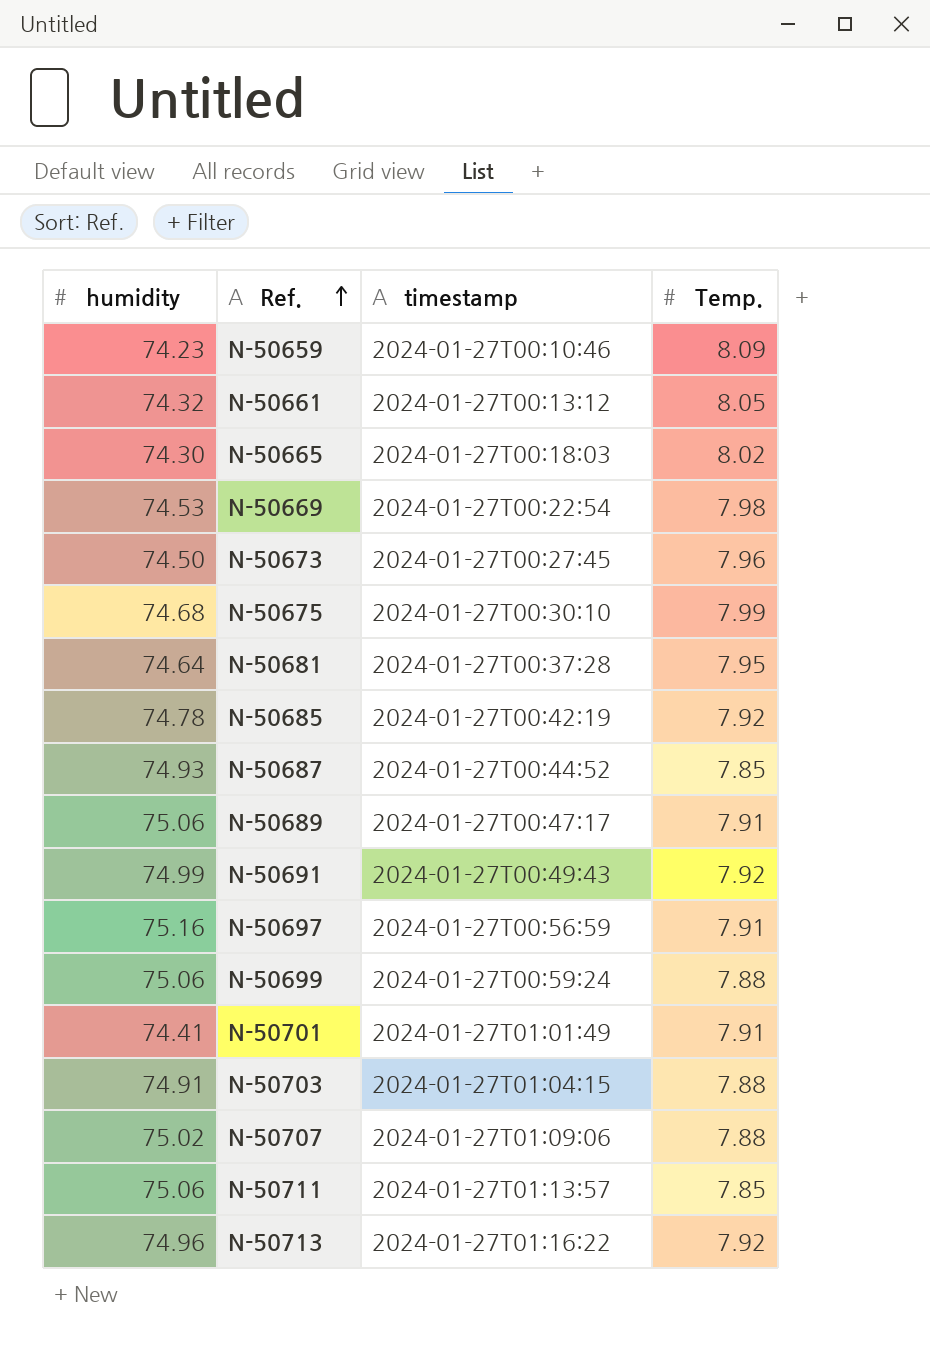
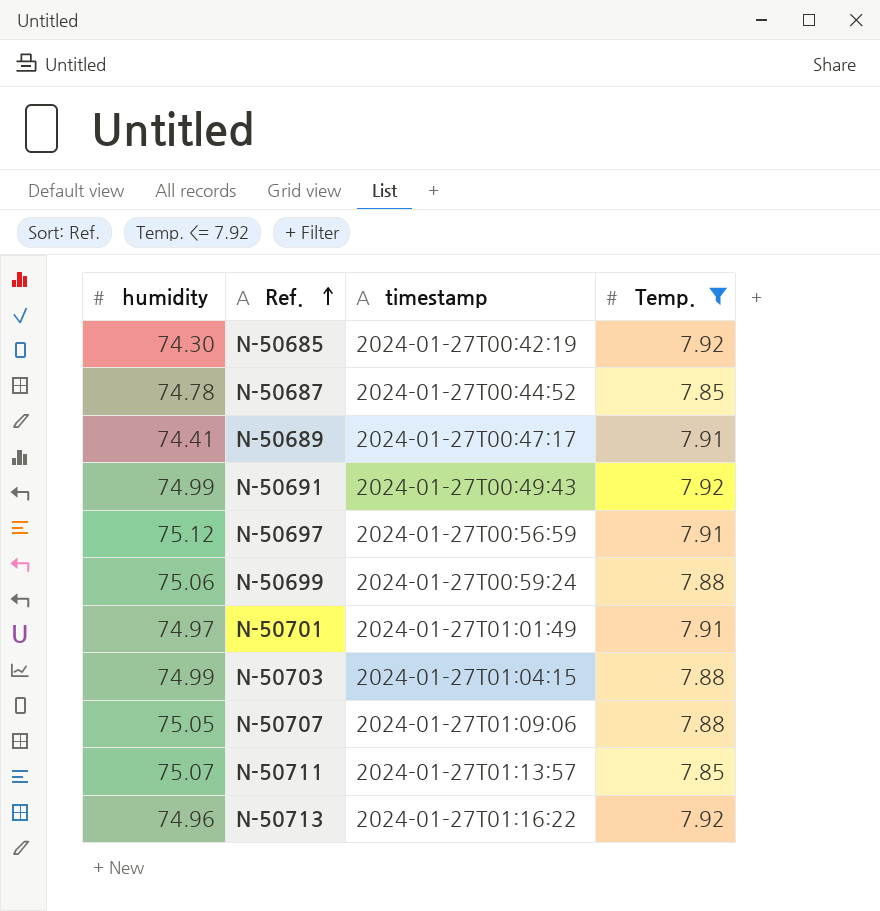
filter: none -> Temp. <= 7.92
N-50685 | humidity: 74.78 -> 74.30
N-50687 | humidity: 74.93 -> 74.78
N-50689 | humidity: 75.06 -> 74.41
N-50697 | humidity: 75.16 -> 75.12
N-50701 | humidity: 74.41 -> 74.97
N-50703 | humidity: 74.91 -> 74.99
N-50707 | humidity: 75.02 -> 75.05
N-50711 | humidity: 75.06 -> 75.07

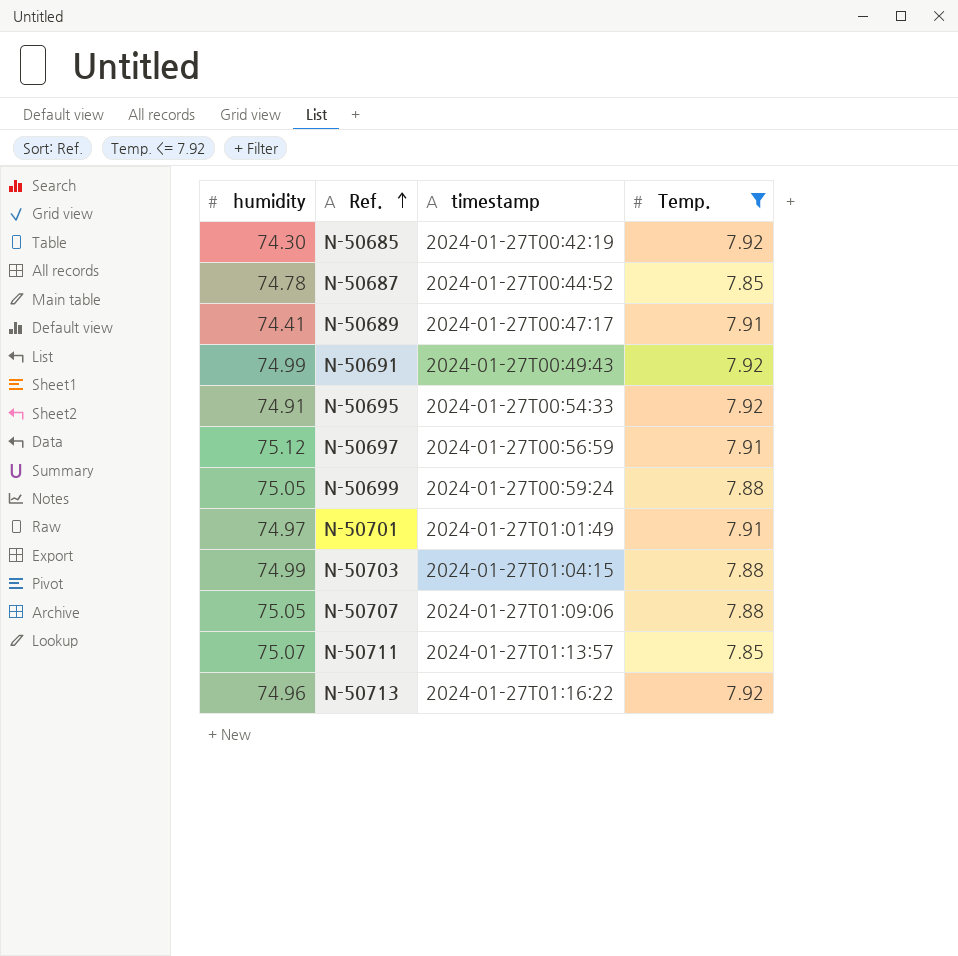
row N-50695: none -> 74.91 | 2024-01-27T00:54:33 | 7.92
N-50699 | humidity: 75.06 -> 75.05

